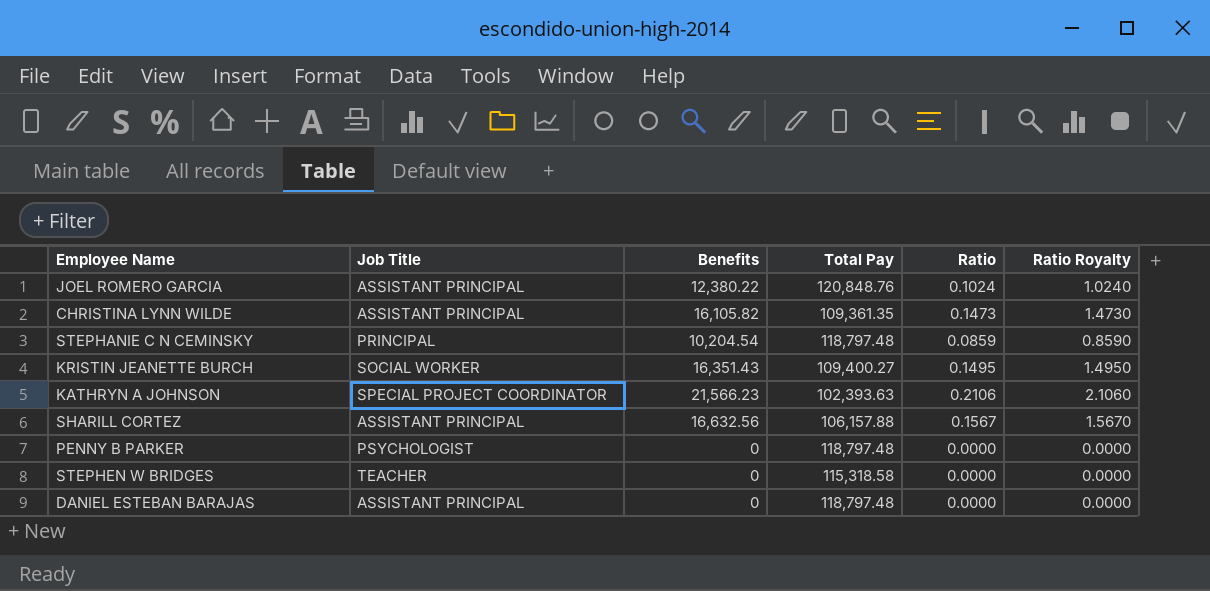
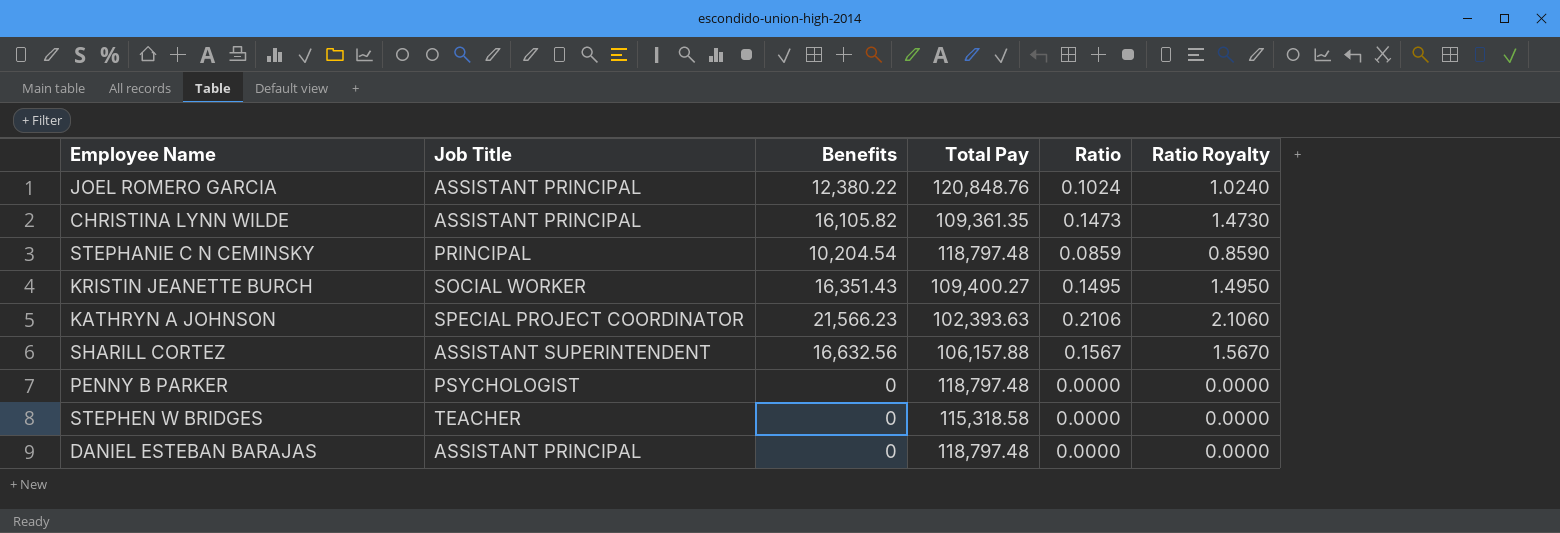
SHARILL CORTEZ | Job Title: ASSISTANT PRINCIPAL -> ASSISTANT SUPERINTENDENT

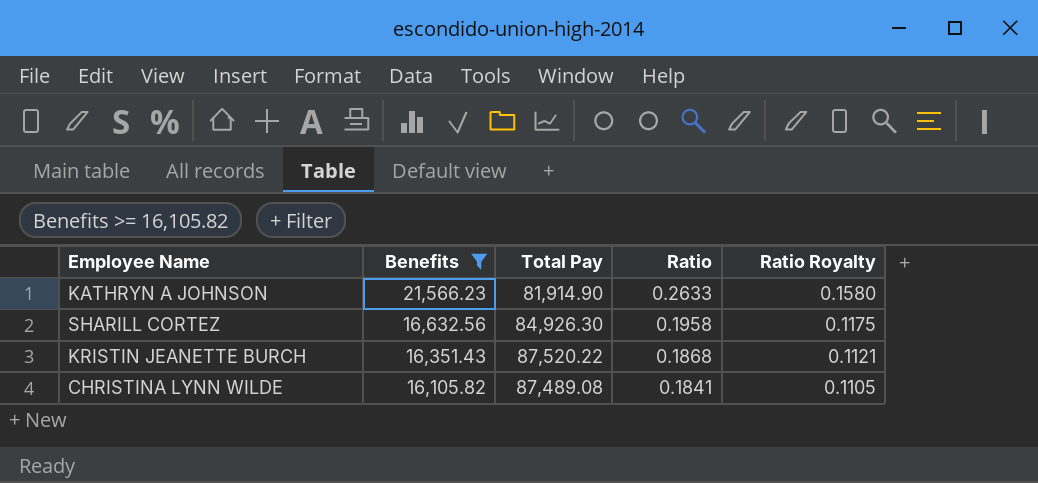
filter: none -> Benefits >= 16,105.82
row order: none -> Benefits descending
column Job Title | position: 2 -> none
column Ratio Royalty | formula: [Ratio] * 10 -> [Ratio] * 0.6
KATHRYN A JOHNSON | Total Pay: 102,393.63 -> 81,914.90
KATHRYN A JOHNSON | Ratio: 0.2106 -> 0.2633
SHARILL CORTEZ | Total Pay: 106,157.88 -> 84,926.30
SHARILL CORTEZ | Ratio: 0.1567 -> 0.1958
KRISTIN JEANETTE BURCH | Total Pay: 109,400.27 -> 87,520.22
KRISTIN JEANETTE BURCH | Ratio: 0.1495 -> 0.1868
CHRISTINA LYNN WILDE | Total Pay: 109,361.35 -> 87,489.08
CHRISTINA LYNN WILDE | Ratio: 0.1473 -> 0.1841

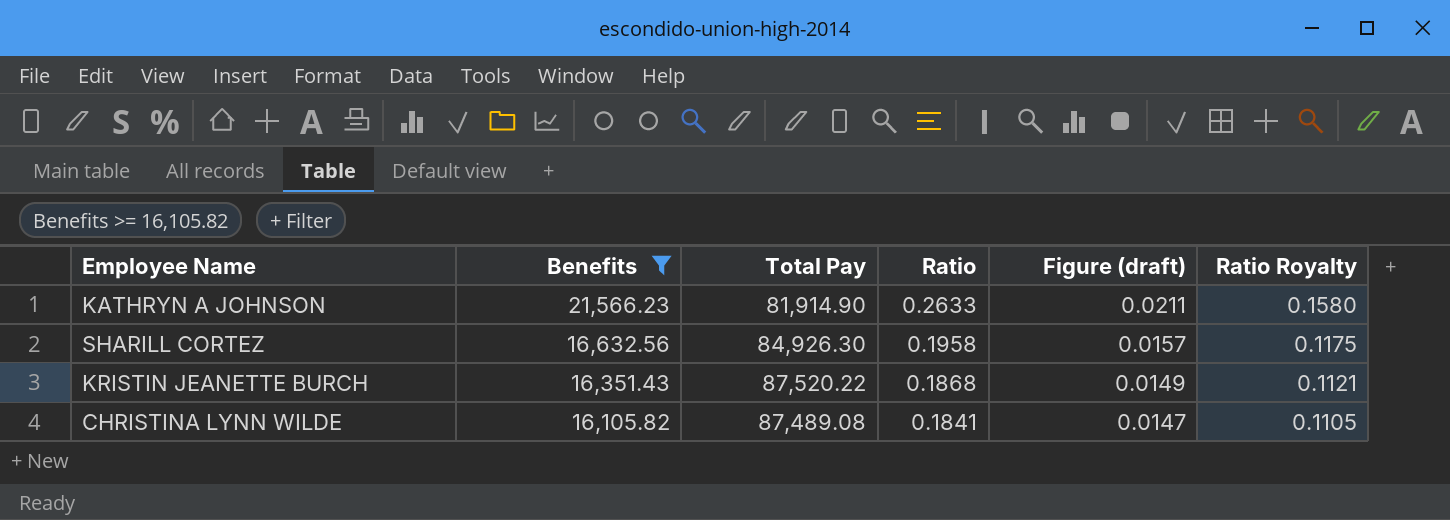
column Figure (draft) | formula: none -> [Ratio] * 0.08

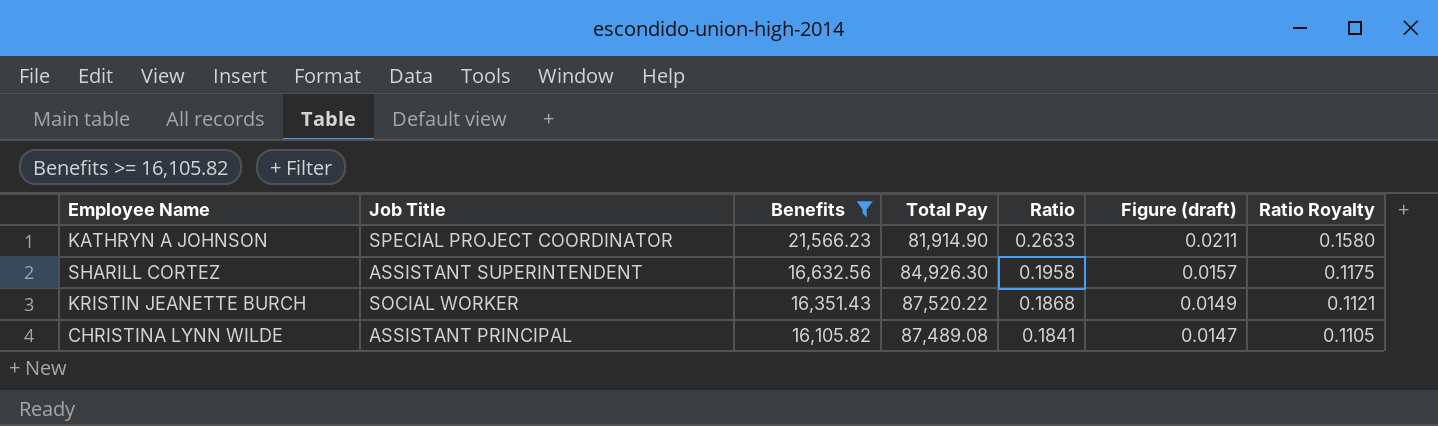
column Job Title | position: none -> 2

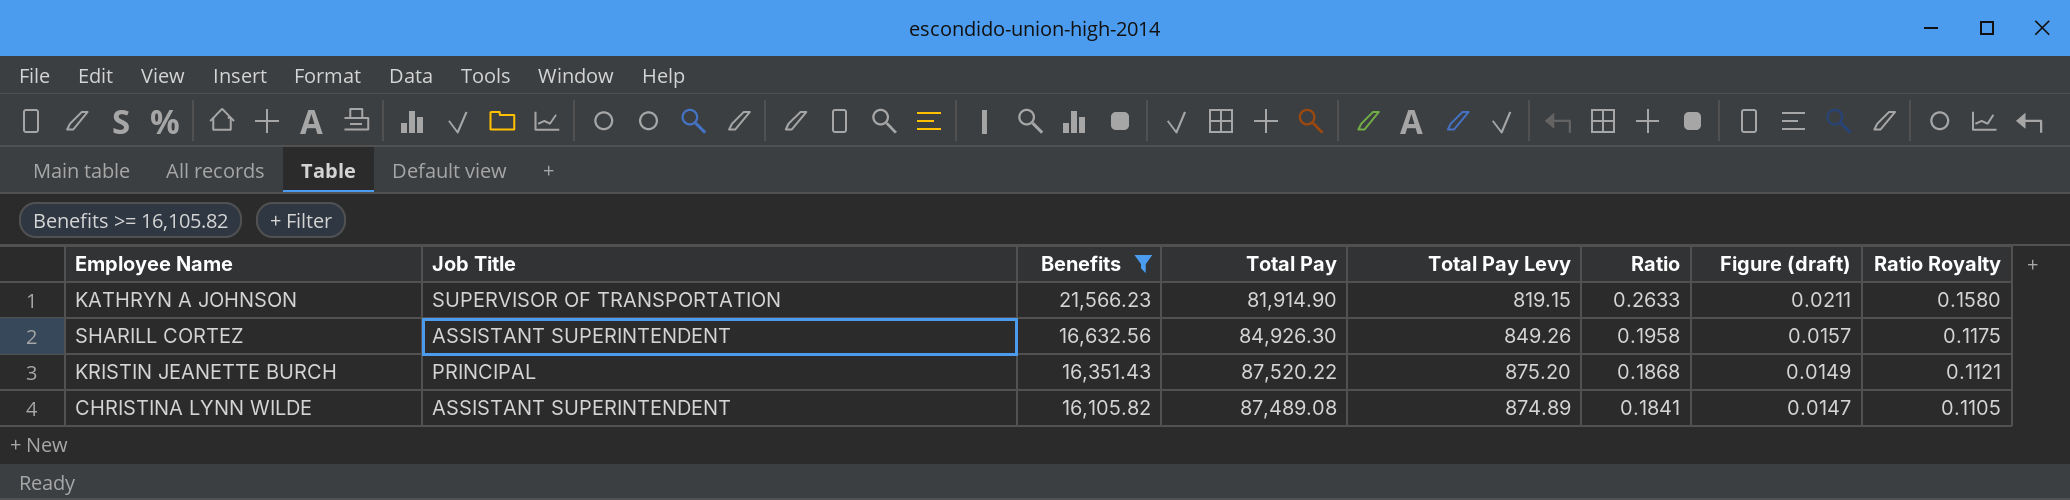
column Total Pay Levy | formula: none -> [Total Pay] * 0.01
KATHRYN A JOHNSON | Job Title: SPECIAL PROJECT COORDINATOR -> SUPERVISOR OF TRANSPORTATION
KRISTIN JEANETTE BURCH | Job Title: SOCIAL WORKER -> PRINCIPAL
CHRISTINA LYNN WILDE | Job Title: ASSISTANT PRINCIPAL -> ASSISTANT SUPERINTENDENT

